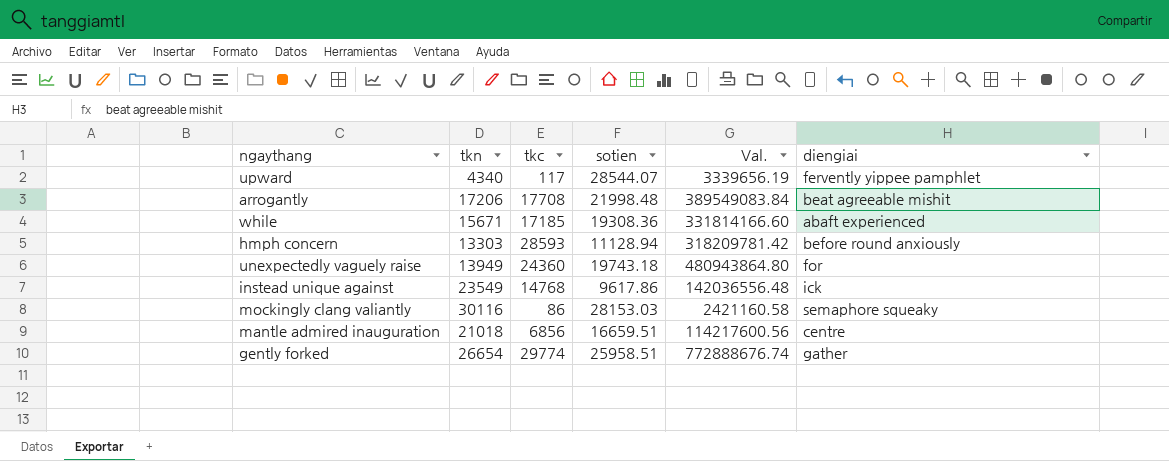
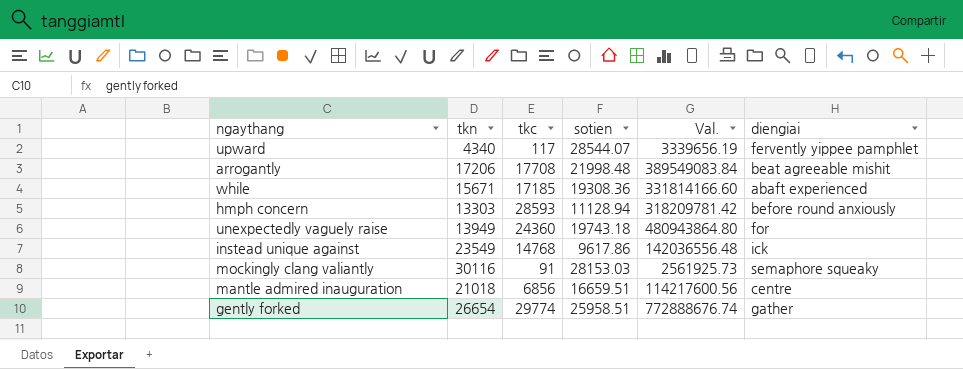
mockingly clang valiantly | tkc: 86 -> 91
mockingly clang valiantly | Val.: 2421160.58 -> 2561925.73

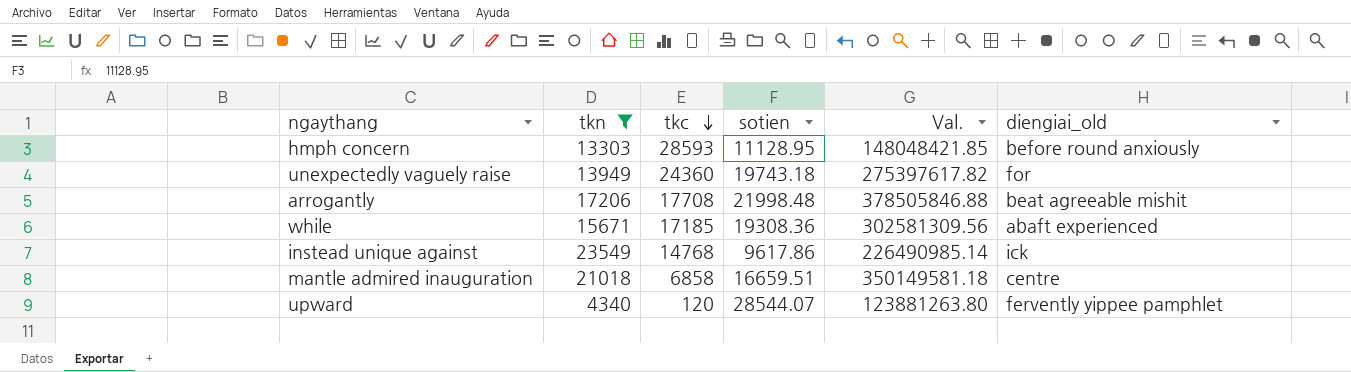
filter: none -> tkn <= 23549
row order: none -> tkc descending
column Val. | formula: [tkc] * [sotien] -> [tkn] * [sotien]
column name: diengiai -> diengiai_old
hmph concern | sotien: 11128.94 -> 11128.95
mantle admired inauguration | tkc: 6856 -> 6858
upward | tkc: 117 -> 120

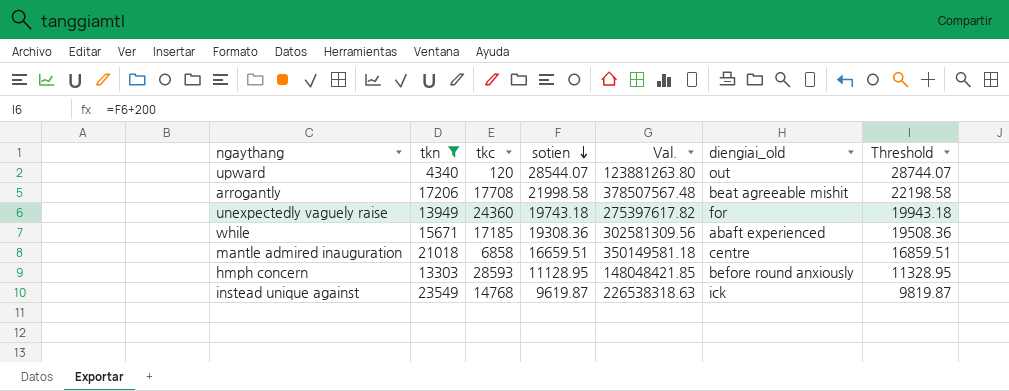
row order: tkc descending -> sotien descending
column Threshold | formula: none -> [sotien] + 200
upward | diengiai_old: fervently yippee pamphlet -> out
arrogantly | sotien: 21998.48 -> 21998.58
arrogantly | Val.: 378505846.88 -> 378507567.48
instead unique against | sotien: 9617.86 -> 9619.87
instead unique against | Val.: 226490985.14 -> 226538318.63

